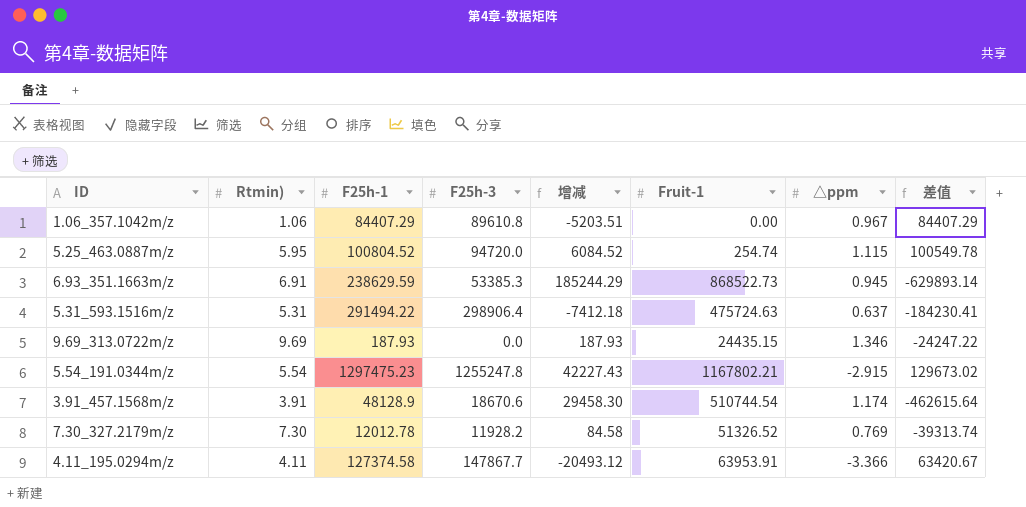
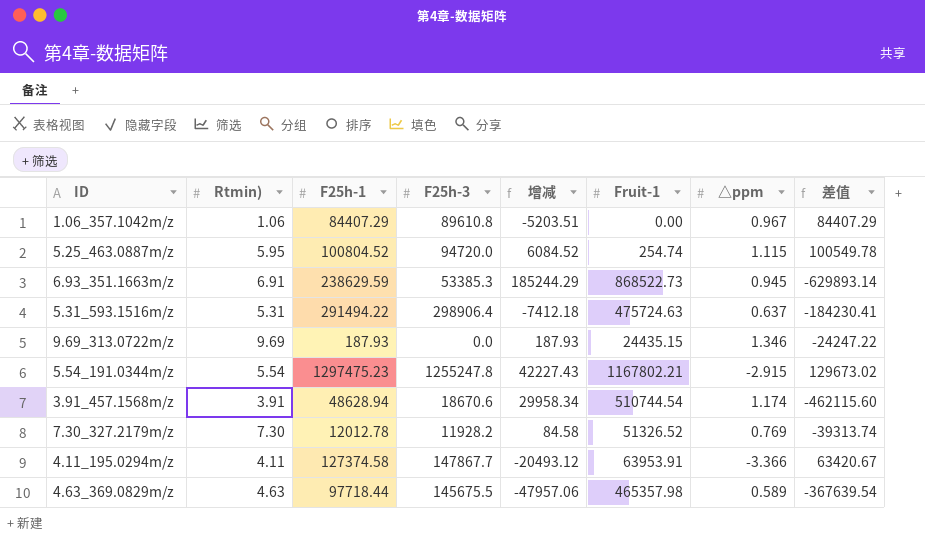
3.91_457.1568m/z | F25h-1: 48128.9 -> 48628.94
3.91_457.1568m/z | 增减: 29458.30 -> 29958.34
3.91_457.1568m/z | 差值: -462615.64 -> -462115.60
row 4.63_369.0829m/z: none -> 4.63 | 97718.44 | 145675.5 | -47957.06 | 465357.98 | 0.589 | -367639.54

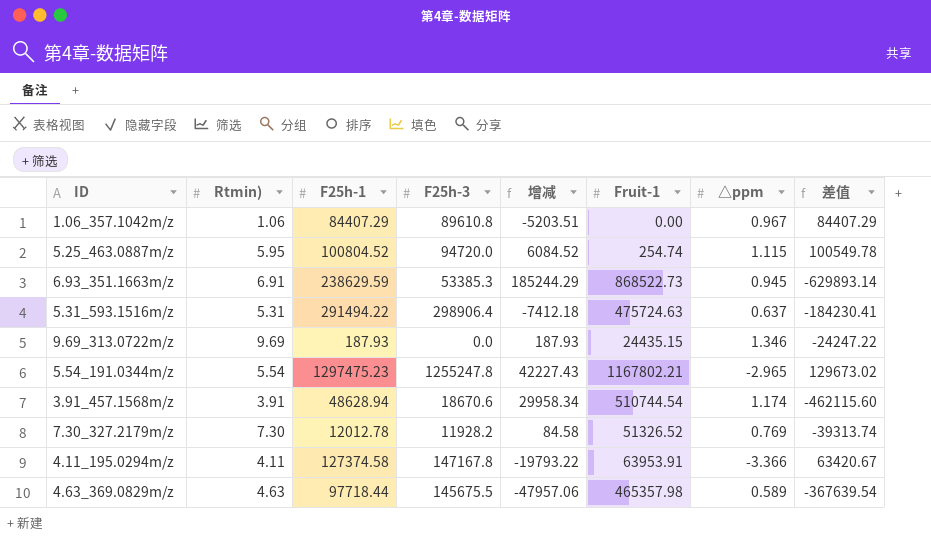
5.54_191.0344m/z | △ppm: -2.915 -> -2.965
4.11_195.0294m/z | F25h-3: 147867.7 -> 147167.8
4.11_195.0294m/z | 增减: -20493.12 -> -19793.22

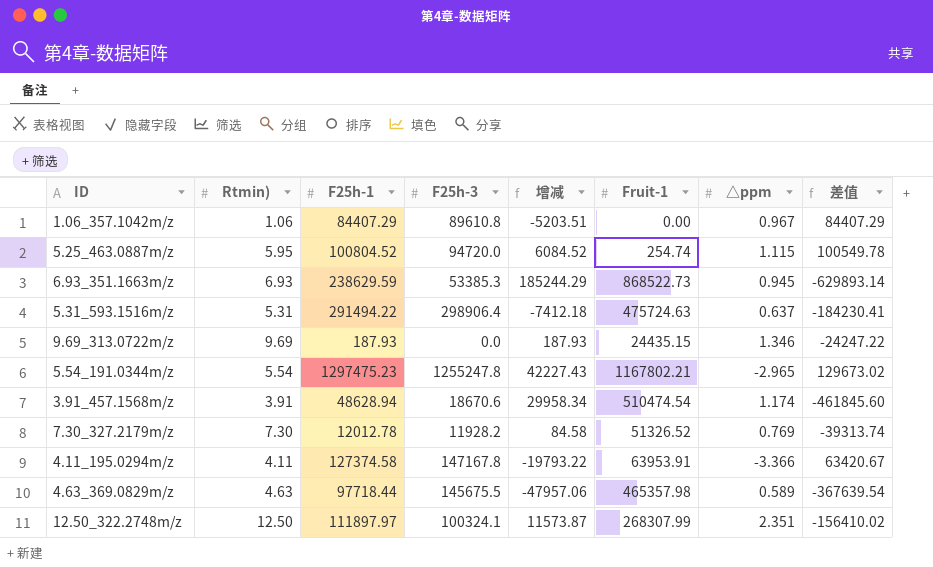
6.93_351.1663m/z | Rtmin): 6.91 -> 6.93
3.91_457.1568m/z | Fruit-1: 510744.54 -> 510474.54
3.91_457.1568m/z | 差值: -462115.60 -> -461845.60
row 12.50_322.2748m/z: none -> 12.50 | 111897.97 | 100324.1 | 11573.87 | 268307.99 | 2.351 | -156410.02

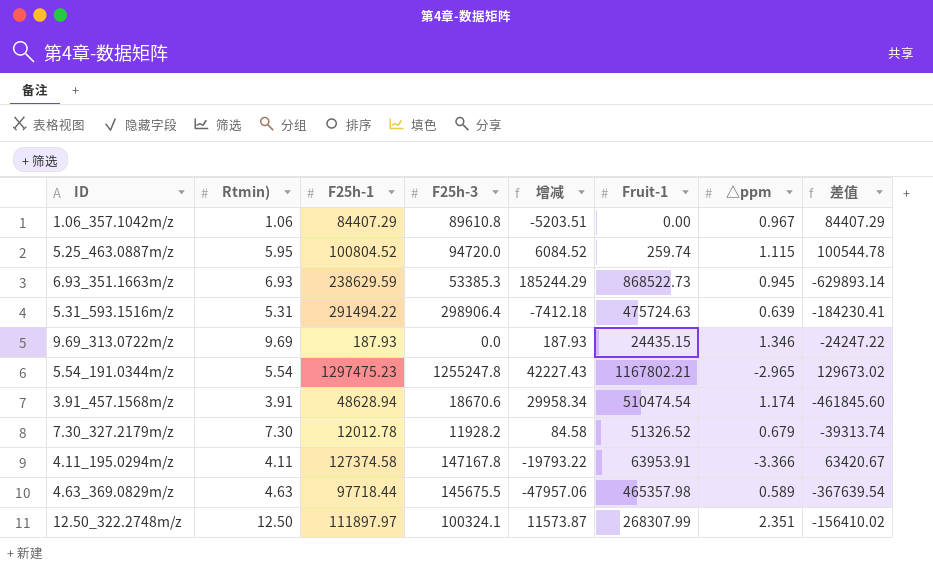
5.25_463.0887m/z | Fruit-1: 254.74 -> 259.74
5.25_463.0887m/z | 差值: 100549.78 -> 100544.78
5.31_593.1516m/z | △ppm: 0.637 -> 0.639
7.30_327.2179m/z | △ppm: 0.769 -> 0.679

